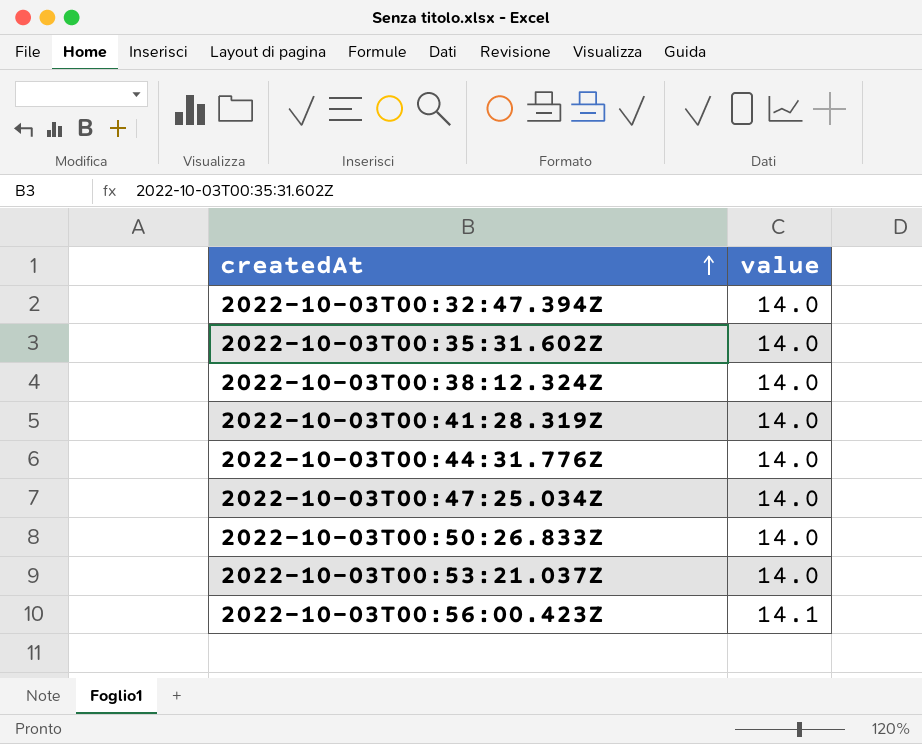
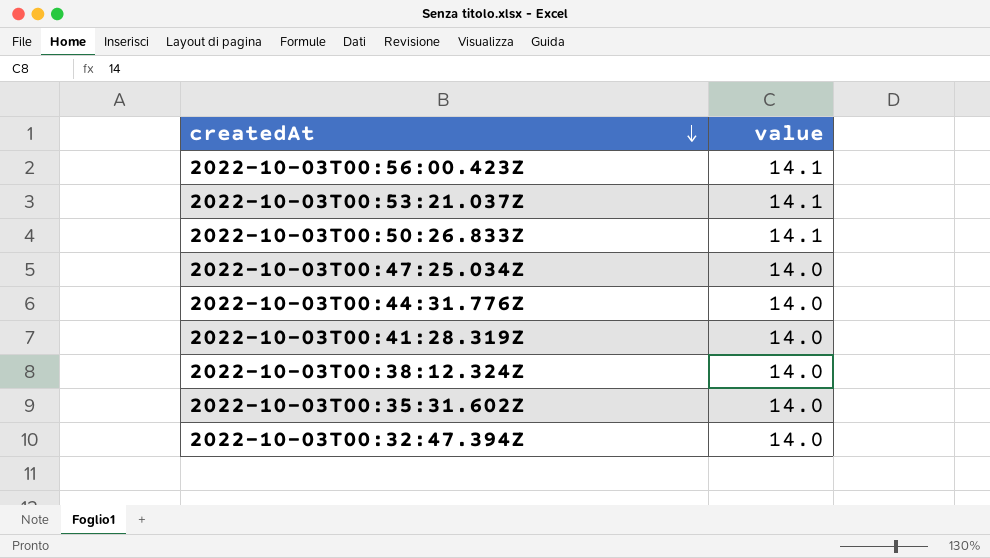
row order: createdAt ascending -> createdAt descending
2022-10-03T00:53:21.037Z | value: 14.0 -> 14.1
2022-10-03T00:50:26.833Z | value: 14.0 -> 14.1

